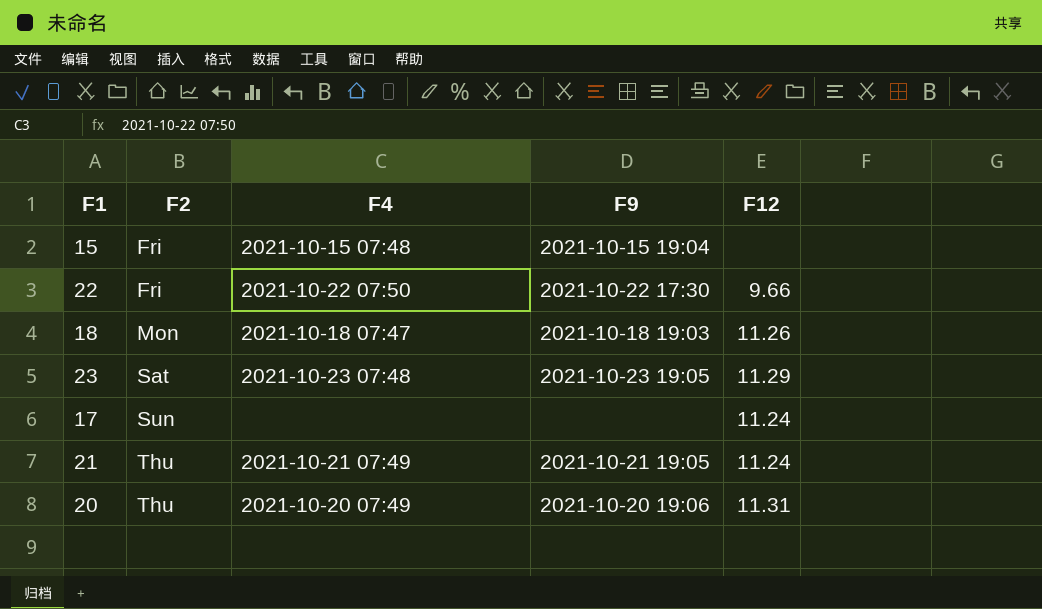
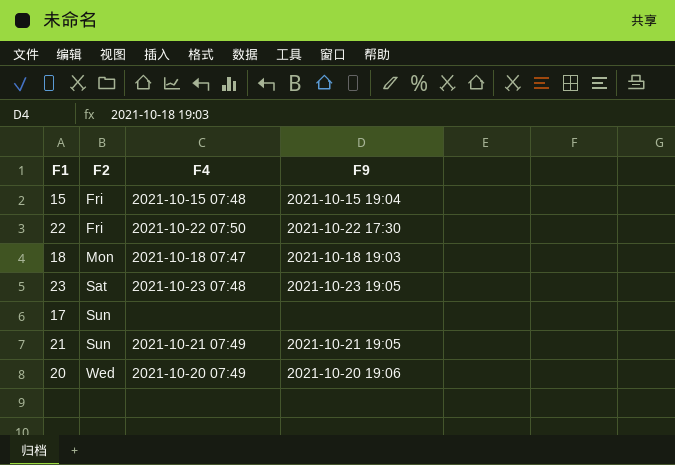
column F12 | position: 5 -> none
21 | F2: Thu -> Sun
20 | F2: Thu -> Wed

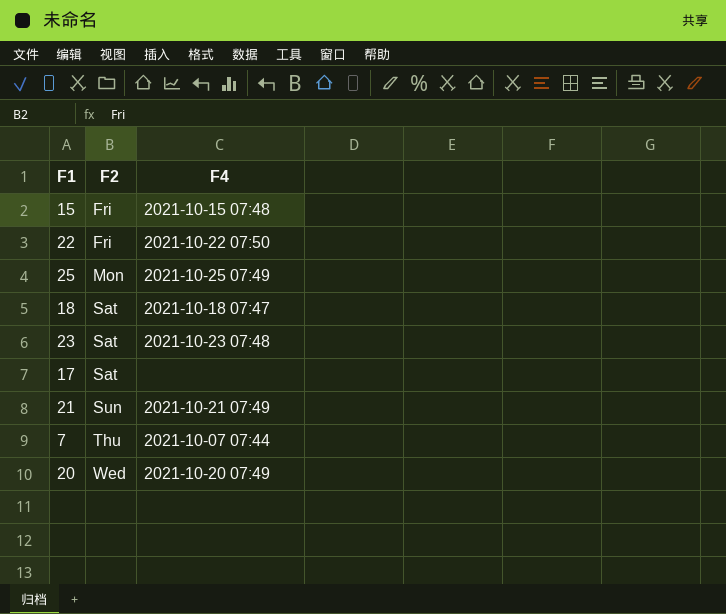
column F9 | position: 4 -> none
row 25: none -> Mon | 2021-10-25 07:49
18 | F2: Mon -> Sat
17 | F2: Sun -> Sat
row 7: none -> Thu | 2021-10-07 07:44

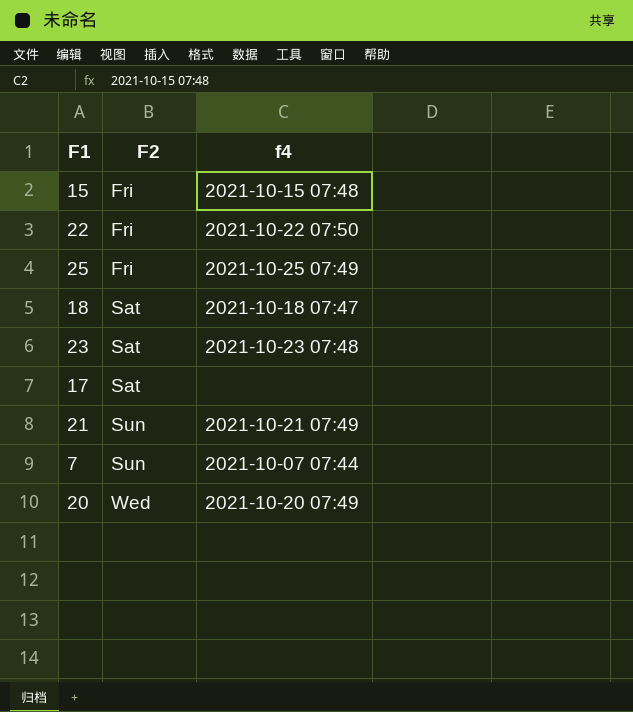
column name: F4 -> f4
25 | F2: Mon -> Fri
7 | F2: Thu -> Sun

